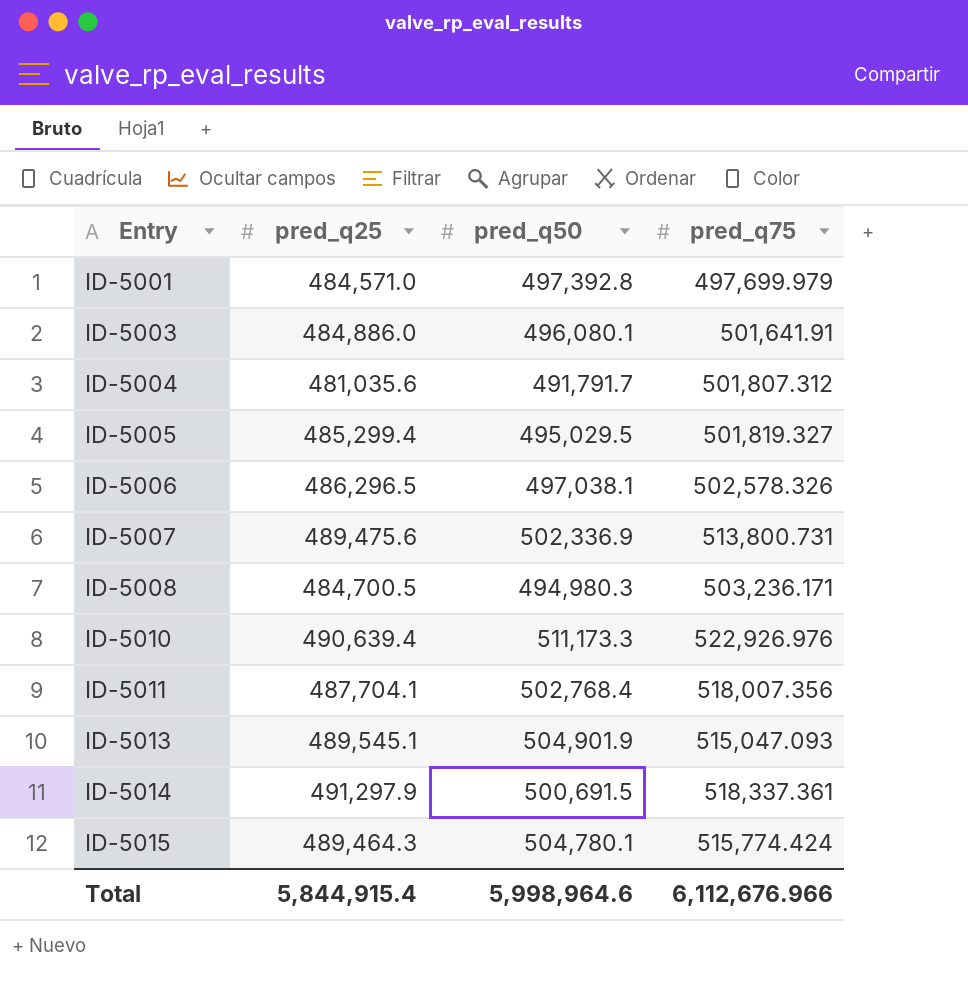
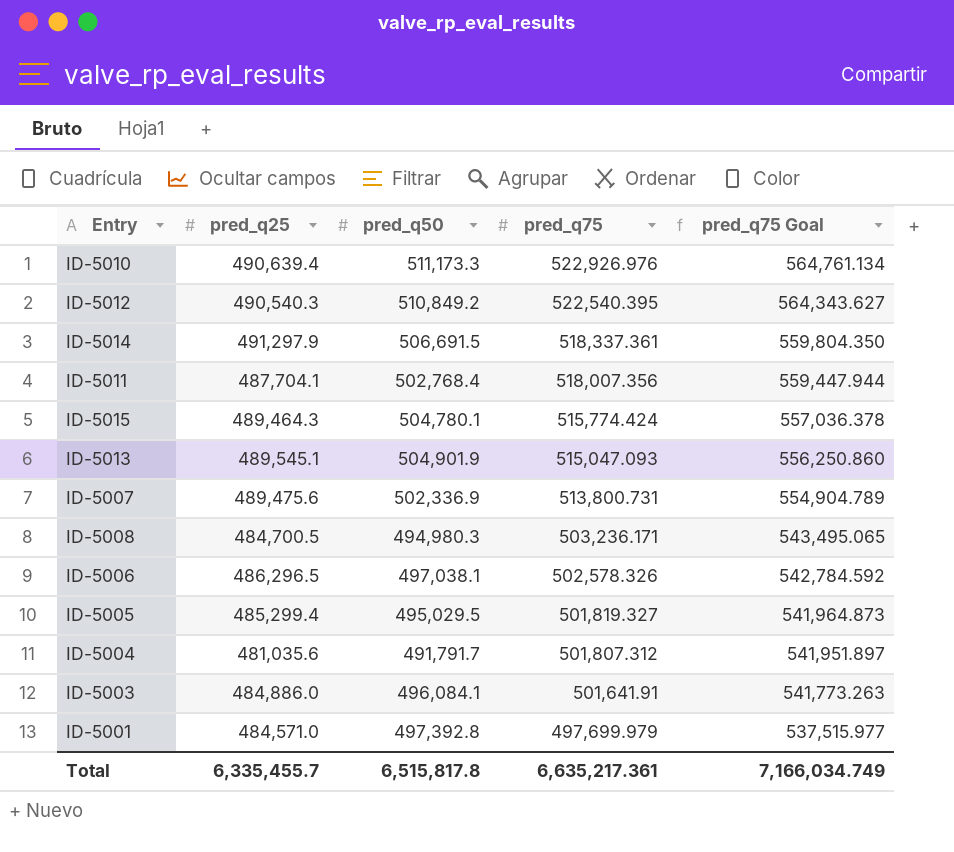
row order: Entry ascending -> pred_q75 descending
column pred_q75 Goal | formula: none -> [pred_q75] * 1.08
row ID-5012: none -> 490,540.3 | 510,849.2 | 522,540.395 | 564,343.627
ID-5014 | pred_q50: 500,691.5 -> 506,691.5
ID-5003 | pred_q50: 496,080.1 -> 496,084.1
Total | pred_q25: 5,844,915.4 -> 6,335,455.7
Total | pred_q50: 5,998,964.6 -> 6,515,817.8
Total | pred_q75: 6,112,676.966 -> 6,635,217.361

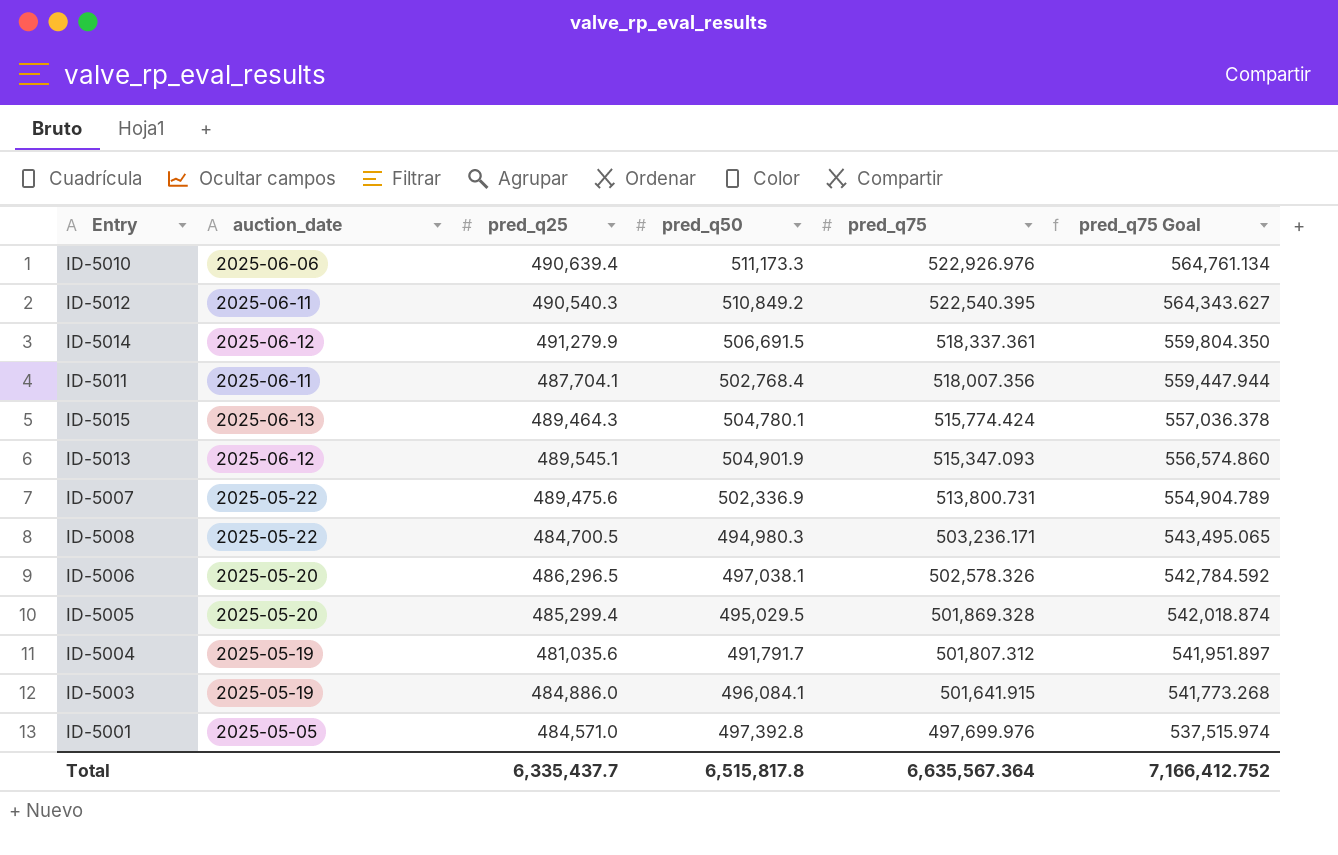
column auction_date | position: none -> 2
ID-5014 | pred_q25: 491,297.9 -> 491,279.9
ID-5013 | pred_q75: 515,047.093 -> 515,347.093
ID-5013 | pred_q75 Goal: 556,250.860 -> 556,574.860
ID-5005 | pred_q75: 501,819.327 -> 501,869.328
ID-5005 | pred_q75 Goal: 541,964.873 -> 542,018.874
ID-5003 | pred_q75: 501,641.91 -> 501,641.915
ID-5003 | pred_q75 Goal: 541,773.263 -> 541,773.268
ID-5001 | pred_q75: 497,699.979 -> 497,699.976
ID-5001 | pred_q75 Goal: 537,515.977 -> 537,515.974
Total | pred_q25: 6,335,455.7 -> 6,335,437.7
Total | pred_q75: 6,635,217.361 -> 6,635,567.364
Total | pred_q75 Goal: 7,166,034.749 -> 7,166,412.752

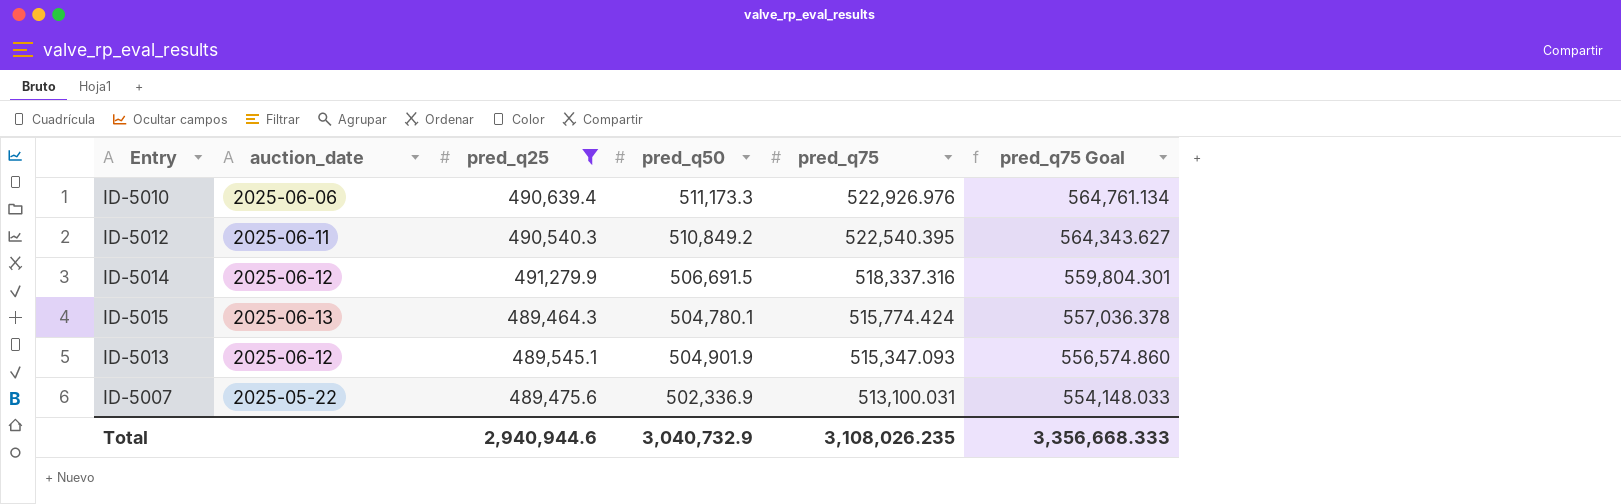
filter: none -> pred_q25 >= 489,464.3
ID-5014 | pred_q75: 518,337.361 -> 518,337.316
ID-5014 | pred_q75 Goal: 559,804.350 -> 559,804.301
ID-5007 | pred_q75: 513,800.731 -> 513,100.031
ID-5007 | pred_q75 Goal: 554,904.789 -> 554,148.033
Total | pred_q25: 6,335,437.7 -> 2,940,944.6
Total | pred_q50: 6,515,817.8 -> 3,040,732.9
Total | pred_q75: 6,635,567.364 -> 3,108,026.235
Total | pred_q75 Goal: 7,166,412.752 -> 3,356,668.333

